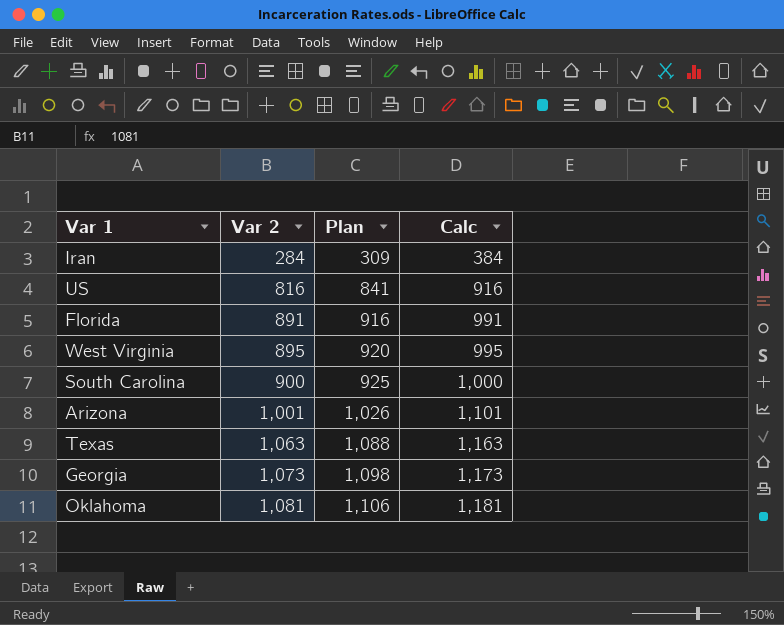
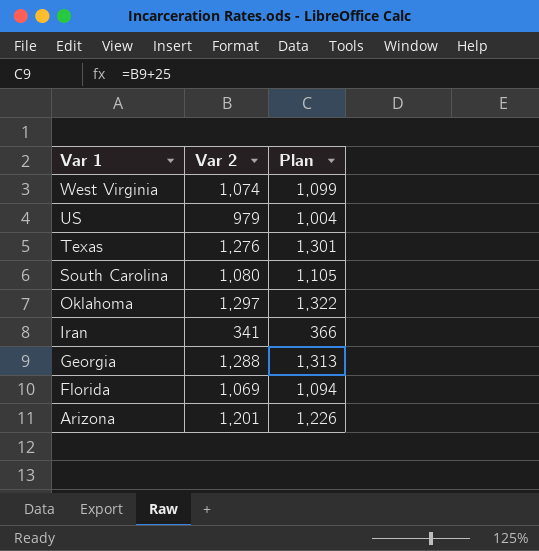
row order: Var 2 ascending -> Var 1 descending
column Calc | formula: [Var 2] + 100 -> none
West Virginia | Var 2: 895 -> 1,074
West Virginia | Plan: 920 -> 1,099
US | Var 2: 816 -> 979
US | Plan: 841 -> 1,004
Texas | Var 2: 1,063 -> 1,276
Texas | Plan: 1,088 -> 1,301
South Carolina | Var 2: 900 -> 1,080
South Carolina | Plan: 925 -> 1,105
Oklahoma | Var 2: 1,081 -> 1,297
Oklahoma | Plan: 1,106 -> 1,322
Iran | Var 2: 284 -> 341
Iran | Plan: 309 -> 366
Georgia | Var 2: 1,073 -> 1,288
Georgia | Plan: 1,098 -> 1,313
Florida | Var 2: 891 -> 1,069
Florida | Plan: 916 -> 1,094
Arizona | Var 2: 1,001 -> 1,201
Arizona | Plan: 1,026 -> 1,226

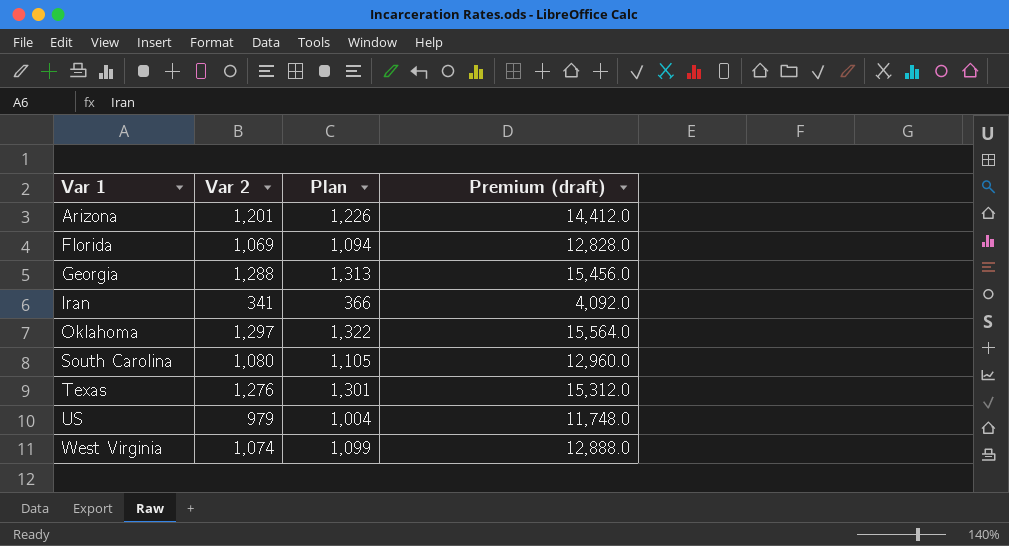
row order: Var 1 descending -> Var 1 ascending
column Premium (draft) | formula: none -> [Var 2] * 12

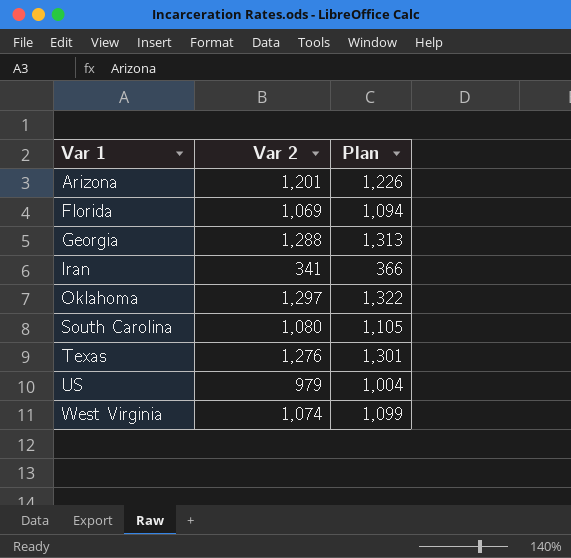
column Premium (draft) | formula: [Var 2] * 12 -> none

